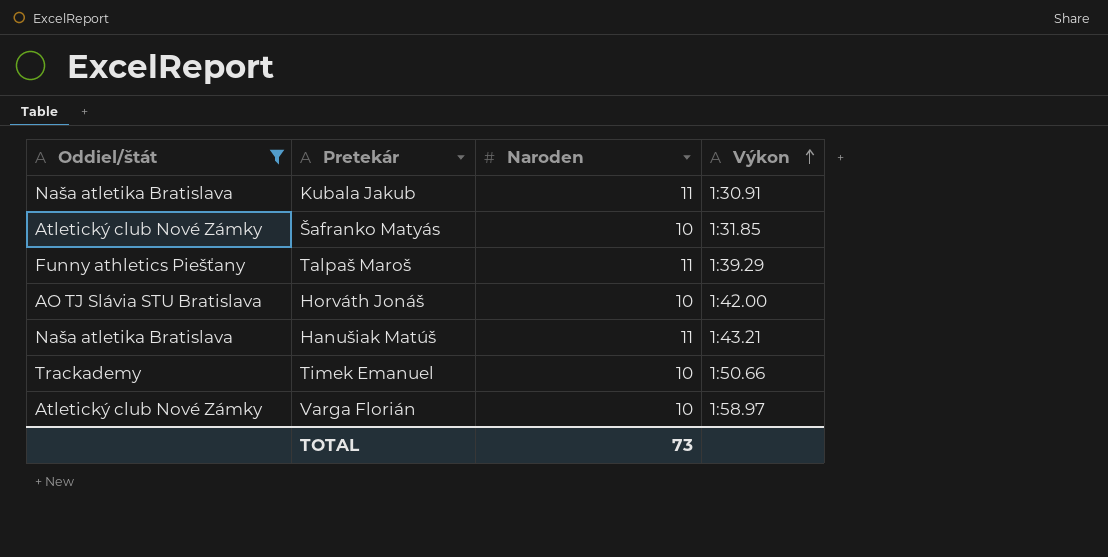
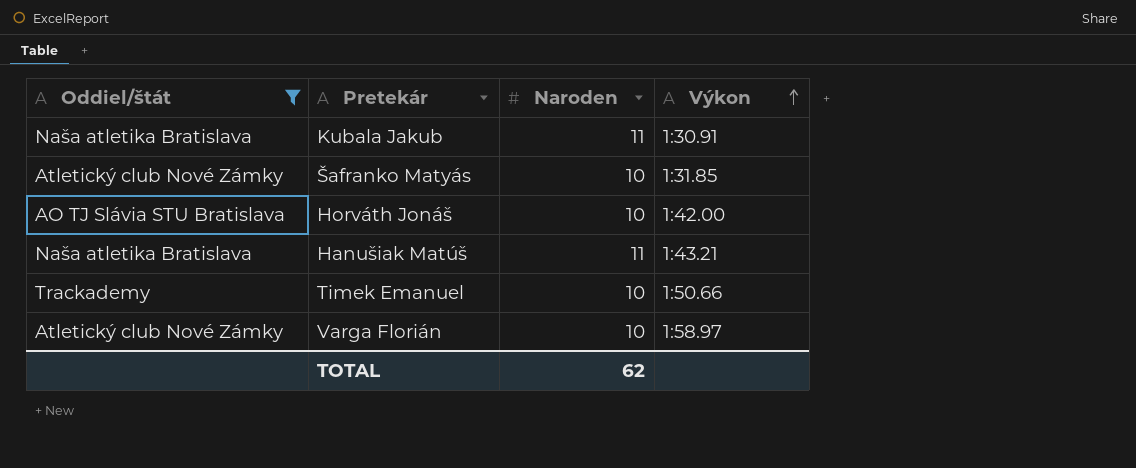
row Talpaš Maroš: Funny athletics Piešťany | 11 | 1:39.29 -> none
TOTAL | Naroden: 73 -> 62

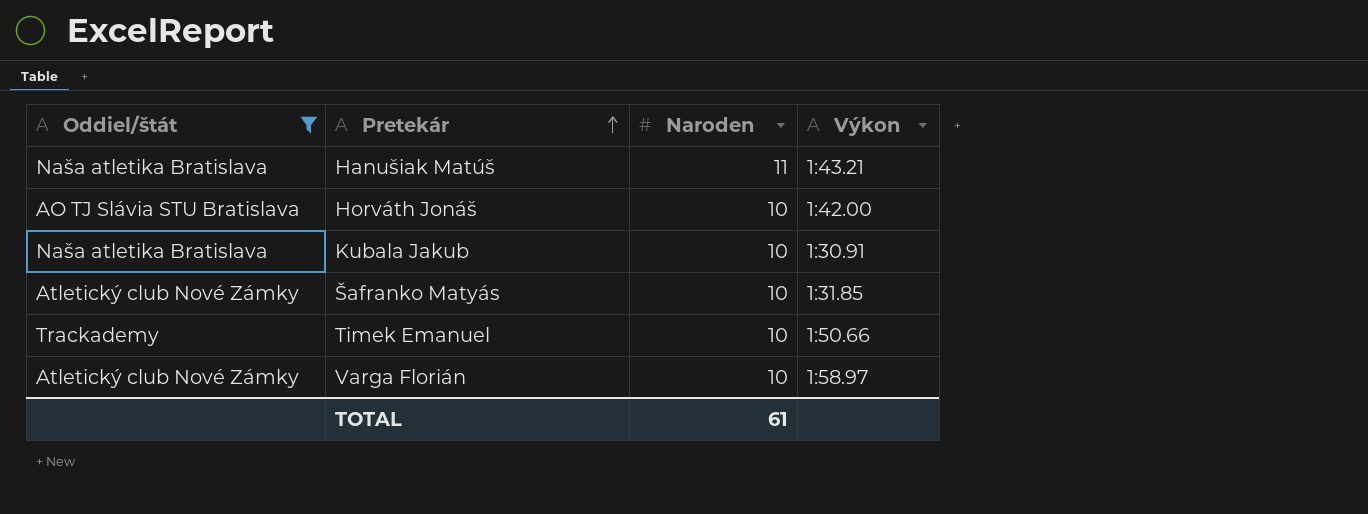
row order: Výkon ascending -> Pretekár ascending
Kubala Jakub | Naroden: 11 -> 10
TOTAL | Naroden: 62 -> 61

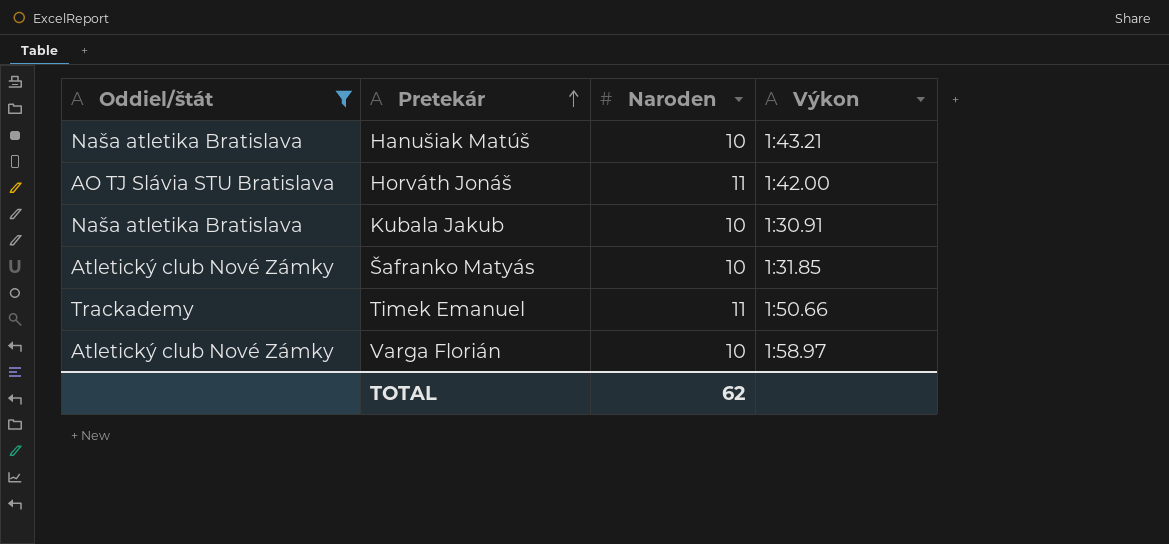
Hanušiak Matúš | Naroden: 11 -> 10
Horváth Jonáš | Naroden: 10 -> 11
Timek Emanuel | Naroden: 10 -> 11
TOTAL | Naroden: 61 -> 62

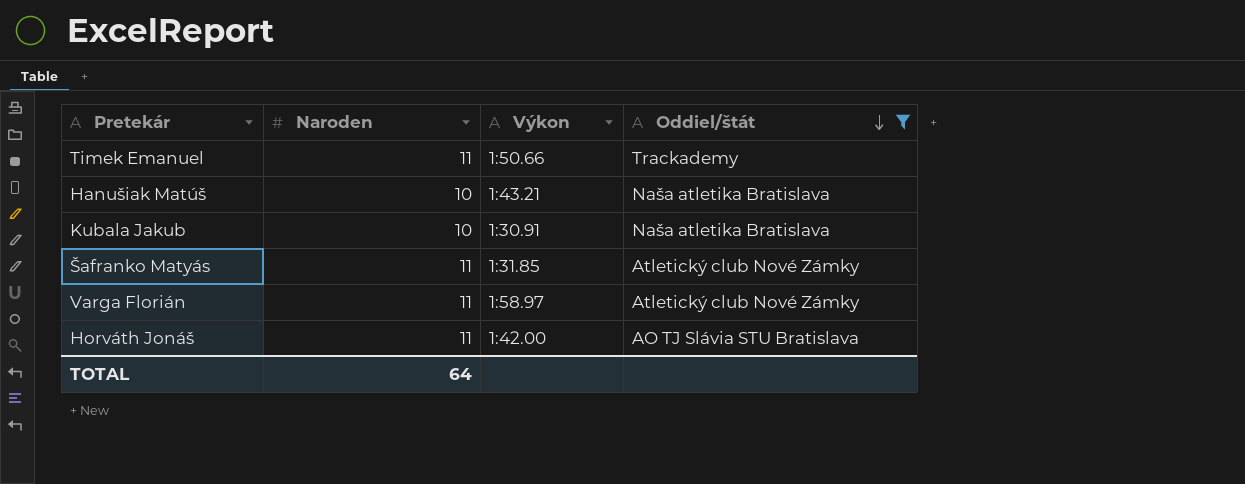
row order: Pretekár ascending -> Oddiel/štát descending
column Oddiel/štát | position: 1 -> 4
Šafranko Matyás | Naroden: 10 -> 11
Varga Florián | Naroden: 10 -> 11
TOTAL | Naroden: 62 -> 64

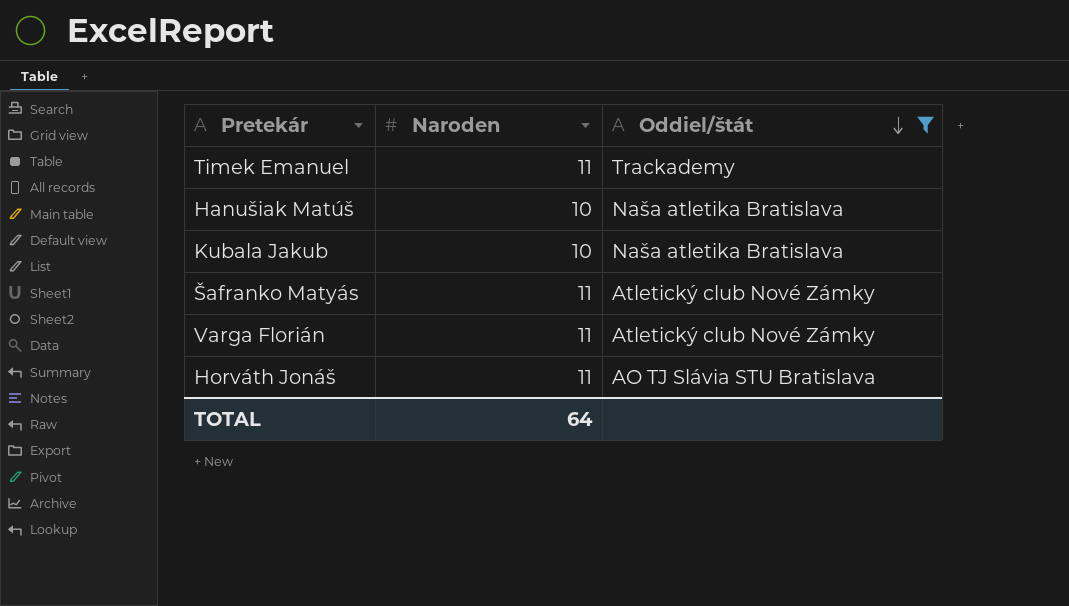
column Výkon | position: 3 -> none

